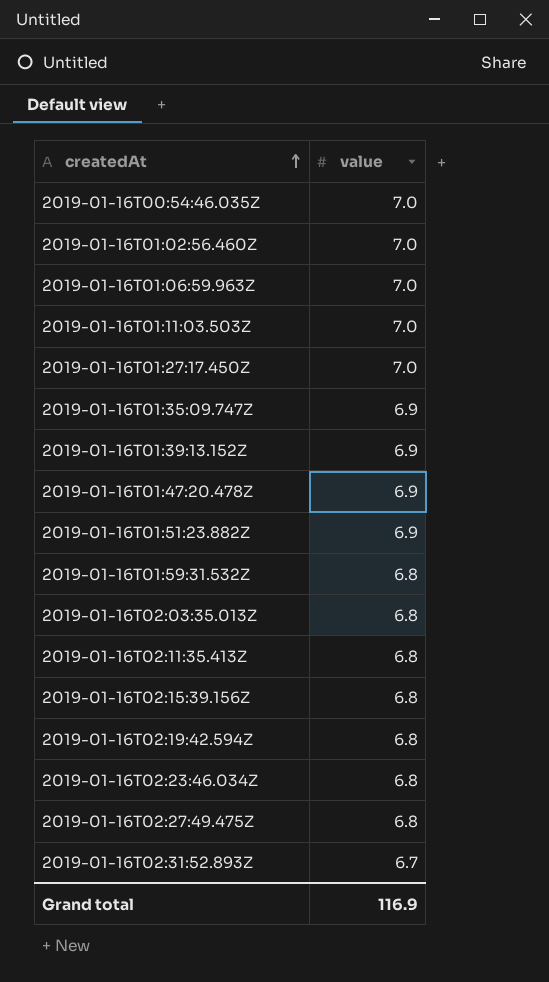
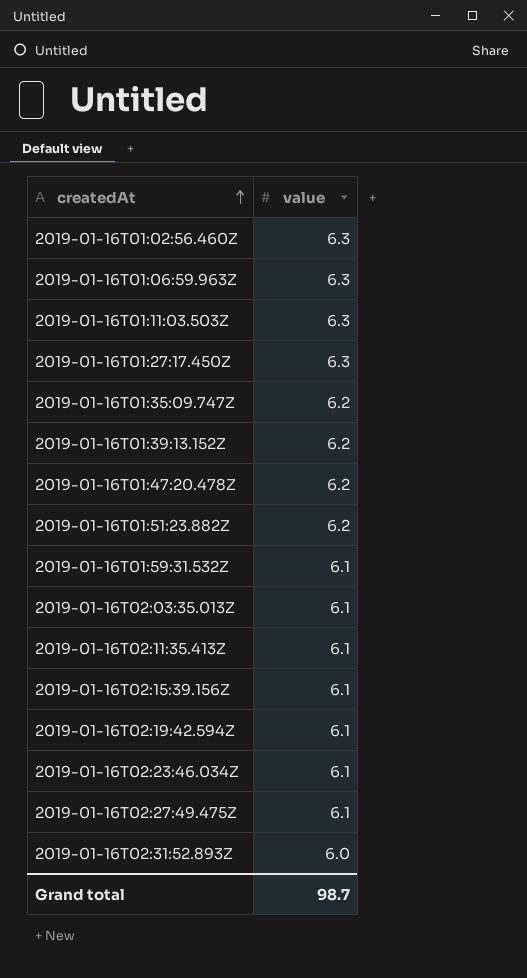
row 2019-01-16T00:54:46.035Z: 7.0 -> none
2019-01-16T01:02:56.460Z | value: 7.0 -> 6.3
2019-01-16T01:06:59.963Z | value: 7.0 -> 6.3
2019-01-16T01:11:03.503Z | value: 7.0 -> 6.3
2019-01-16T01:27:17.450Z | value: 7.0 -> 6.3
2019-01-16T01:35:09.747Z | value: 6.9 -> 6.2
2019-01-16T01:39:13.152Z | value: 6.9 -> 6.2
2019-01-16T01:47:20.478Z | value: 6.9 -> 6.2
2019-01-16T01:51:23.882Z | value: 6.9 -> 6.2
2019-01-16T01:59:31.532Z | value: 6.8 -> 6.1
2019-01-16T02:03:35.013Z | value: 6.8 -> 6.1
2019-01-16T02:11:35.413Z | value: 6.8 -> 6.1
2019-01-16T02:15:39.156Z | value: 6.8 -> 6.1
2019-01-16T02:19:42.594Z | value: 6.8 -> 6.1
2019-01-16T02:23:46.034Z | value: 6.8 -> 6.1
2019-01-16T02:27:49.475Z | value: 6.8 -> 6.1
2019-01-16T02:31:52.893Z | value: 6.7 -> 6.0
Grand total | value: 116.9 -> 98.7

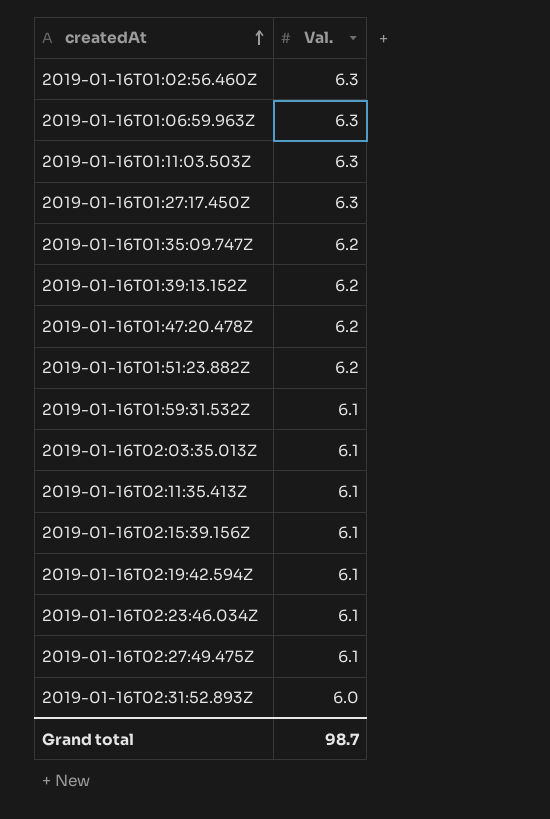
column name: value -> Val.

